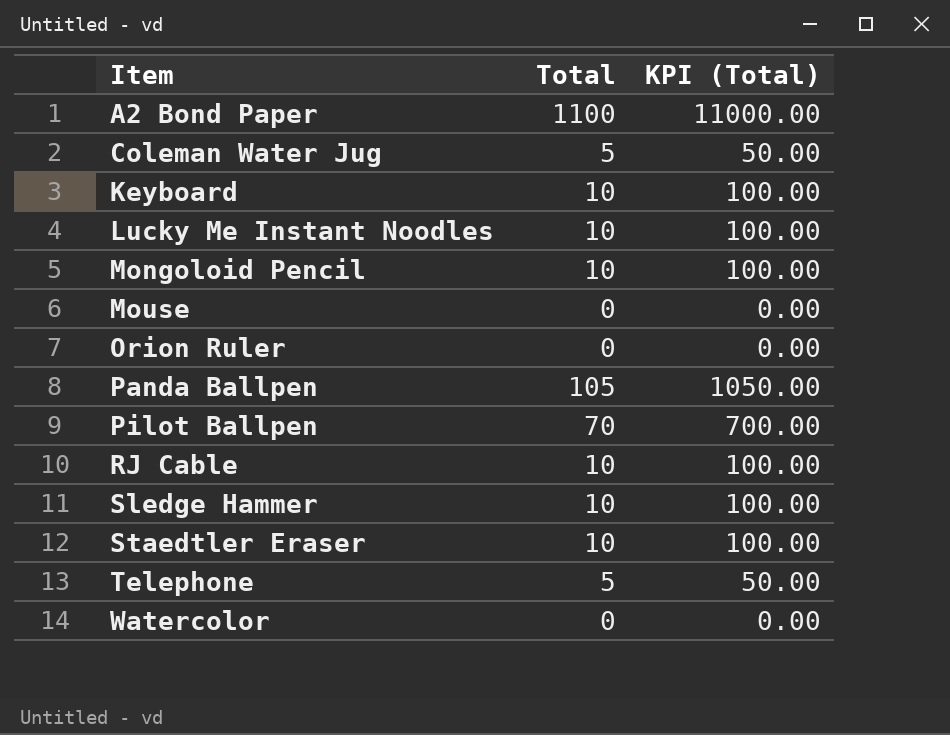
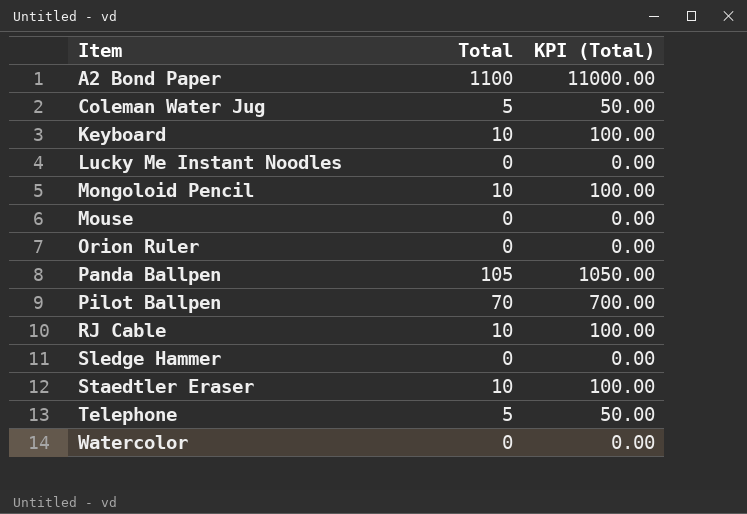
Lucky Me Instant Noodles | Total: 10 -> 0
Lucky Me Instant Noodles | KPI (Total): 100.00 -> 0.00
Sledge Hammer | Total: 10 -> 0
Sledge Hammer | KPI (Total): 100.00 -> 0.00

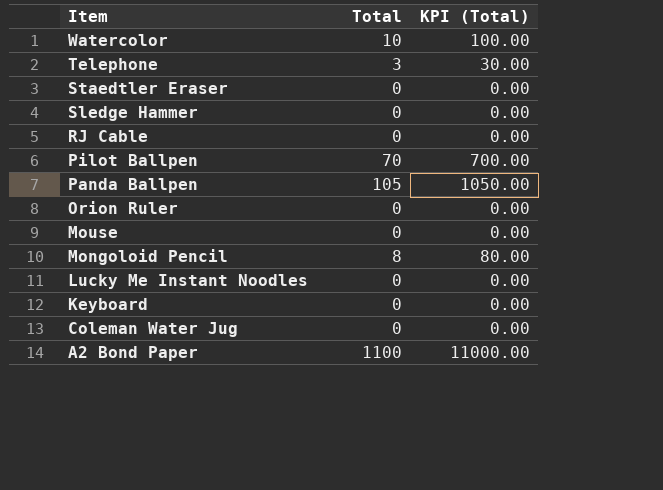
row order: Item ascending -> Item descending
Watercolor | Total: 0 -> 10
Watercolor | KPI (Total): 0.00 -> 100.00
Telephone | Total: 5 -> 3
Telephone | KPI (Total): 50.00 -> 30.00
Staedtler Eraser | Total: 10 -> 0
Staedtler Eraser | KPI (Total): 100.00 -> 0.00
RJ Cable | Total: 10 -> 0
RJ Cable | KPI (Total): 100.00 -> 0.00
Mongoloid Pencil | Total: 10 -> 8
Mongoloid Pencil | KPI (Total): 100.00 -> 80.00
Keyboard | Total: 10 -> 0
Keyboard | KPI (Total): 100.00 -> 0.00
Coleman Water Jug | Total: 5 -> 0
Coleman Water Jug | KPI (Total): 50.00 -> 0.00

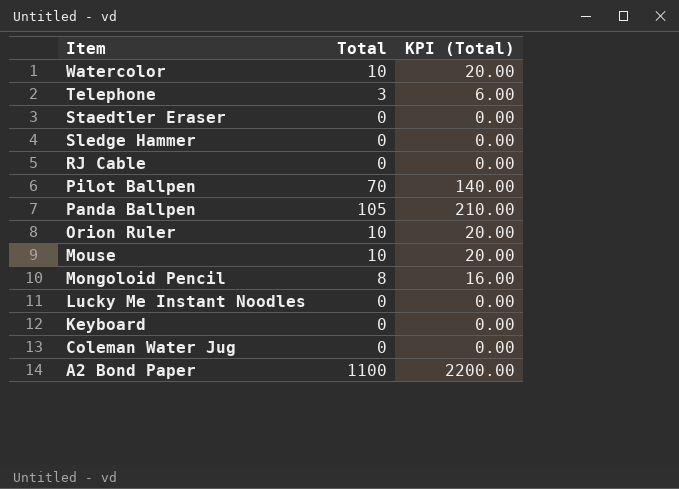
column KPI (Total) | formula: [Total] * 10 -> [Total] * 2
Orion Ruler | Total: 0 -> 10
Mouse | Total: 0 -> 10

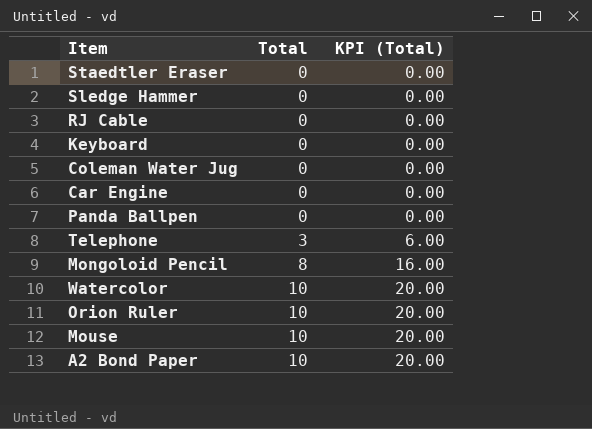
row order: Item descending -> Total ascending
row Pilot Ballpen: 70 | 140.00 -> none
row Lucky Me Instant Noodles: 0 | 0.00 -> none
row Car Engine: none -> 0 | 0.00
Panda Ballpen | Total: 105 -> 0
Panda Ballpen | KPI (Total): 210.00 -> 0.00
A2 Bond Paper | Total: 1100 -> 10
A2 Bond Paper | KPI (Total): 2200.00 -> 20.00

